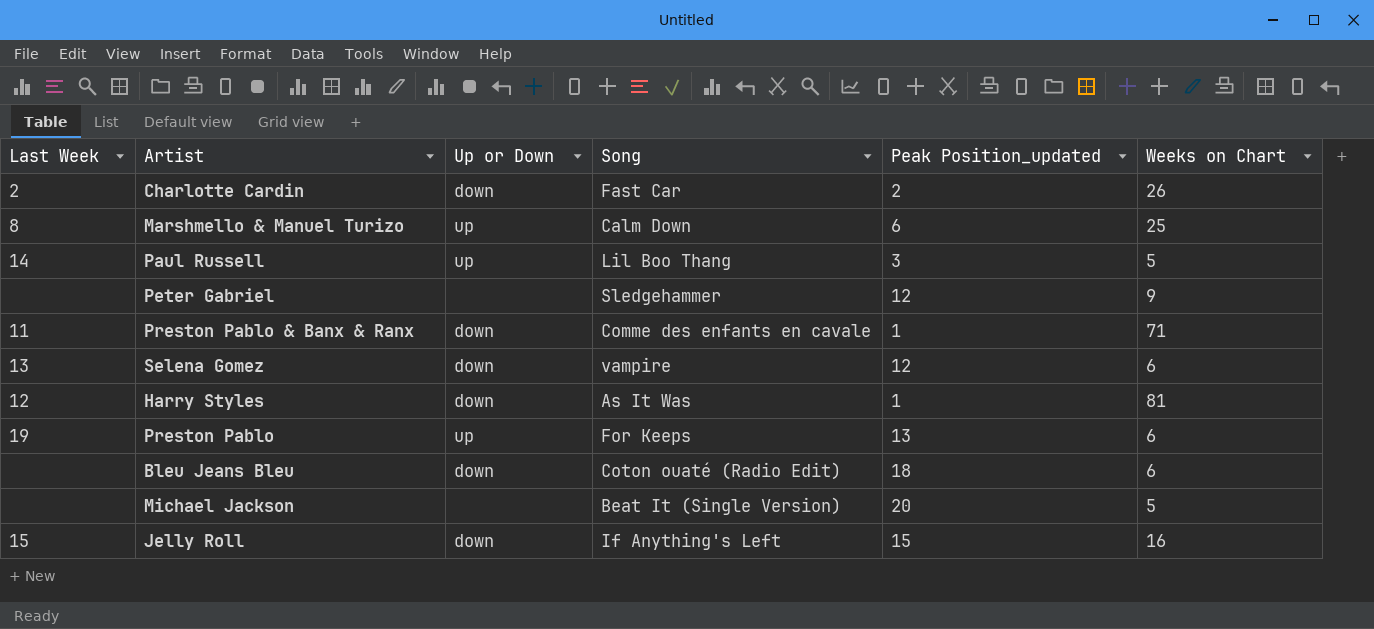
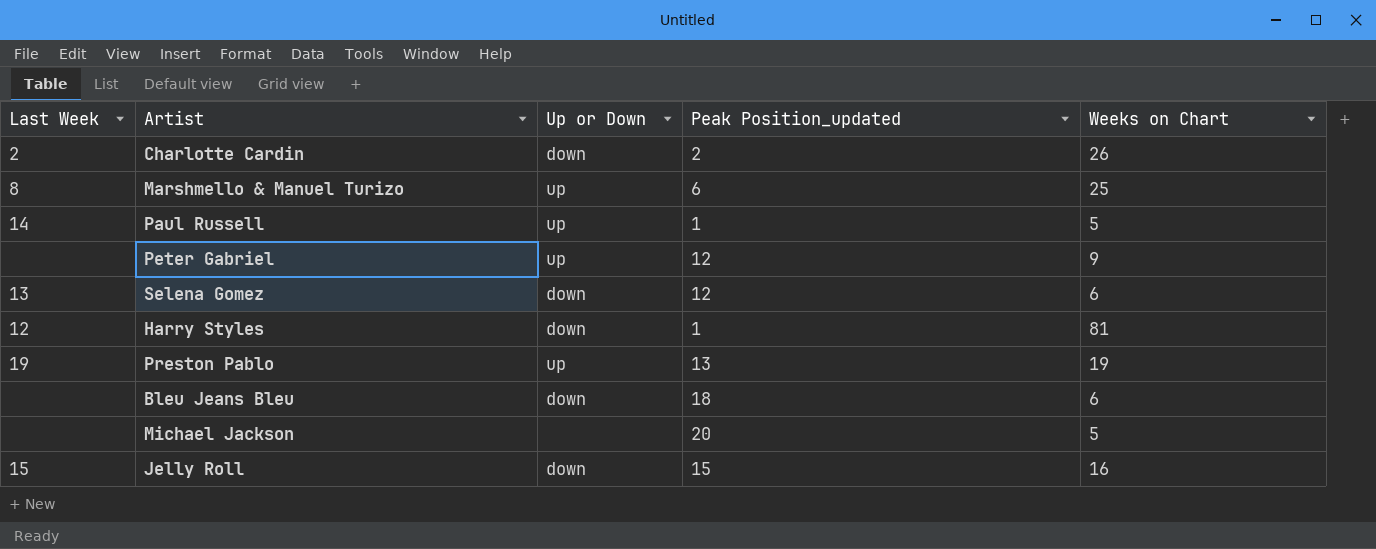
column Song | position: 4 -> none
row Preston Pablo & Banx & Ranx: 11 | down | Comme des enfants en cavale | 1 | 71 -> none
Paul Russell | Peak Position_updated: 3 -> 1
Peter Gabriel | Up or Down: none -> up
Preston Pablo | Weeks on Chart: 6 -> 19

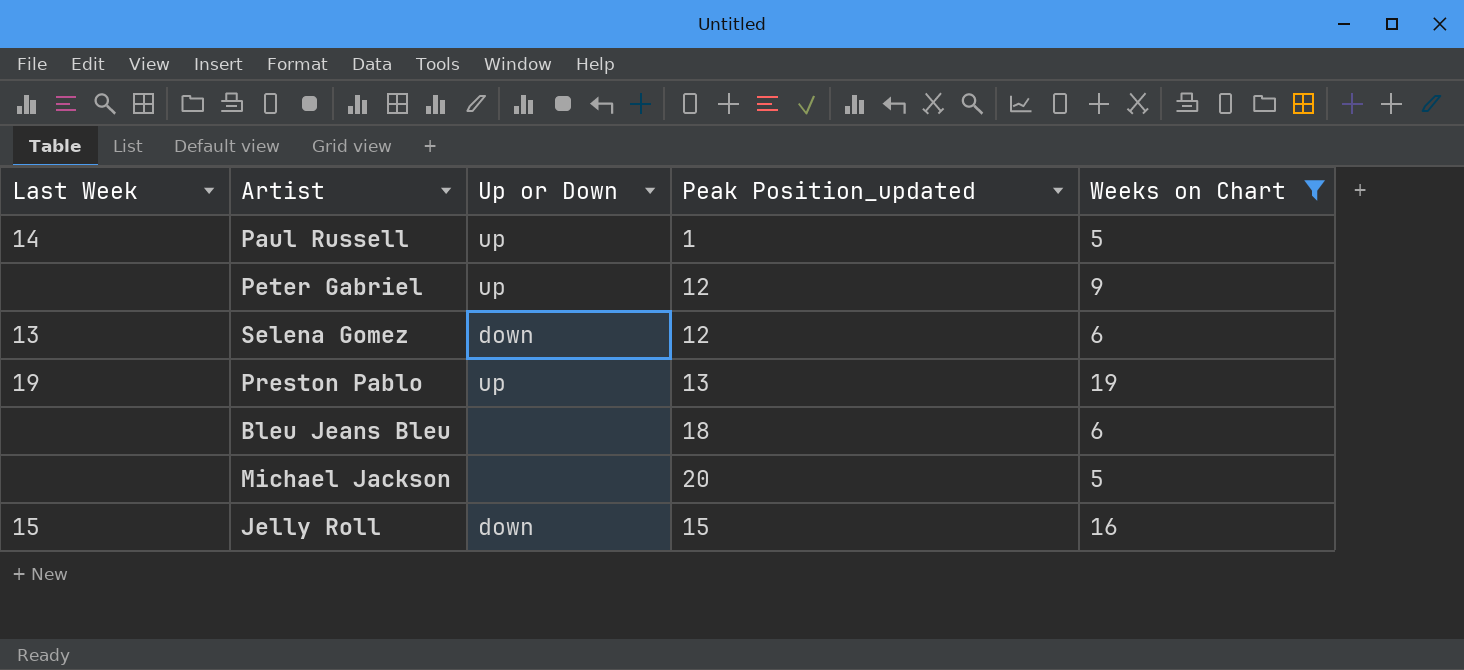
filter: none -> Weeks on Chart <= 19
Bleu Jeans Bleu | Up or Down: down -> none

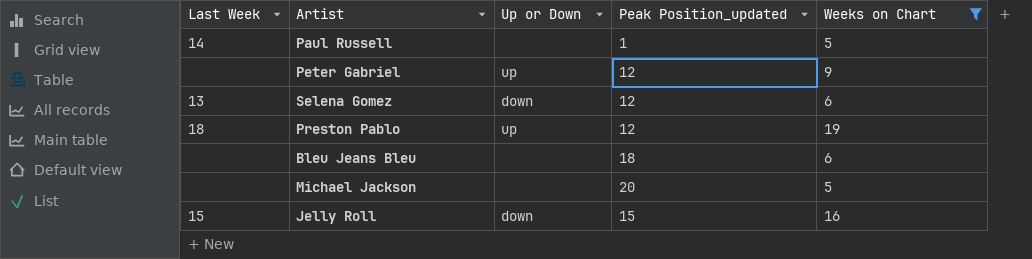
Paul Russell | Up or Down: up -> none
Preston Pablo | Last Week: 19 -> 18
Preston Pablo | Peak Position_updated: 13 -> 12

